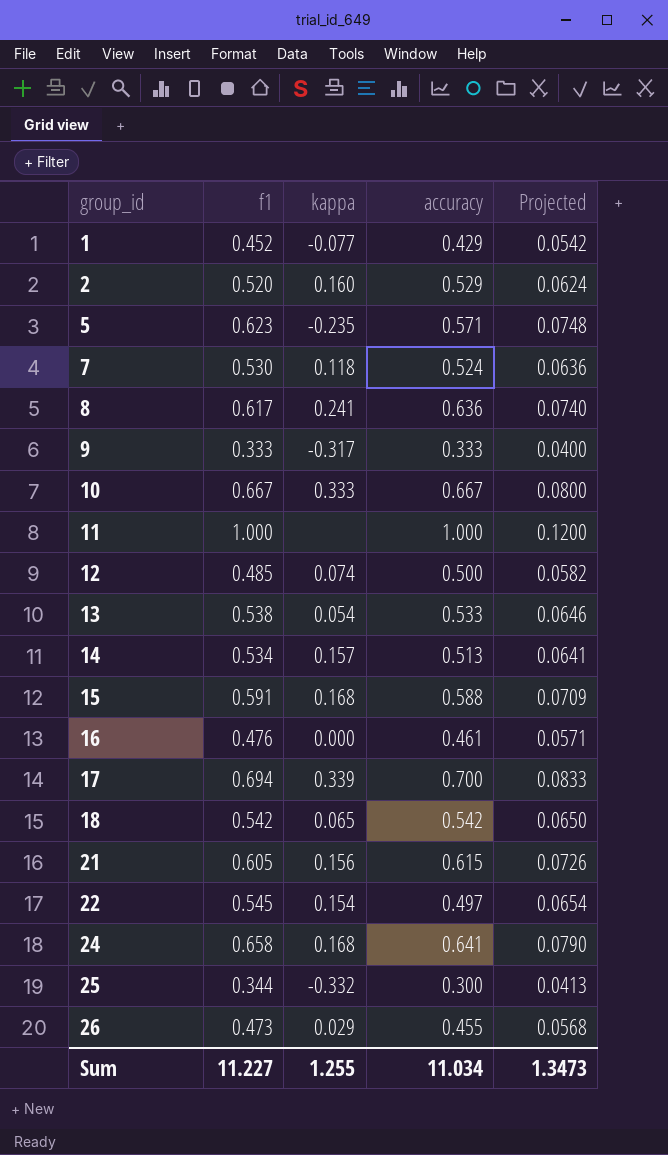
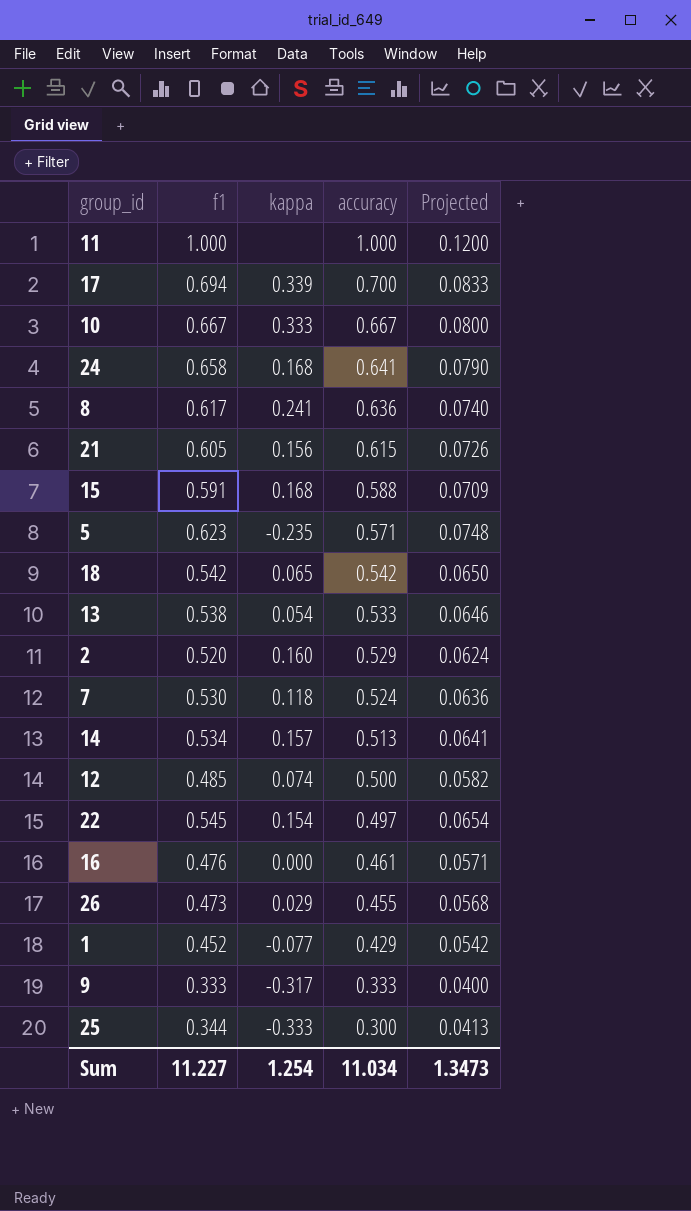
row order: group_id ascending -> accuracy descending
25 | kappa: -0.332 -> -0.333
Sum | kappa: 1.255 -> 1.254

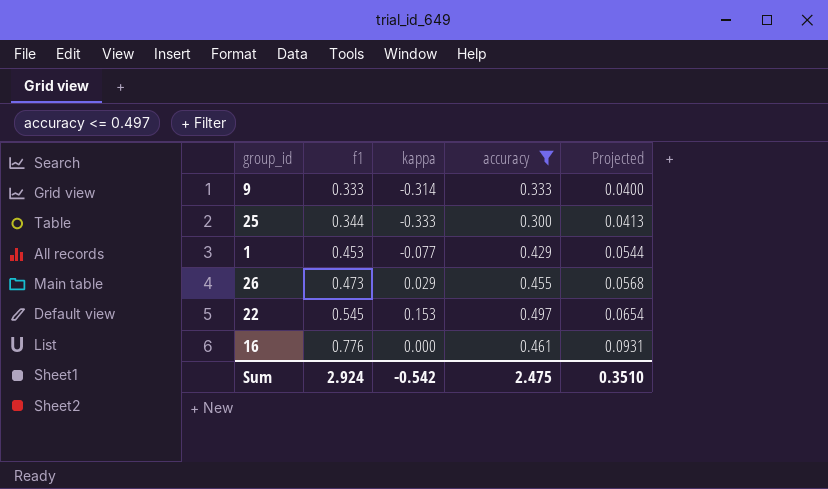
filter: none -> accuracy <= 0.497
row order: accuracy descending -> f1 ascending
9 | kappa: -0.317 -> -0.314
1 | f1: 0.452 -> 0.453
1 | Projected: 0.0542 -> 0.0544
22 | kappa: 0.154 -> 0.153
16 | f1: 0.476 -> 0.776
16 | Projected: 0.0571 -> 0.0931
Sum | f1: 11.227 -> 2.924
Sum | kappa: 1.254 -> -0.542
Sum | accuracy: 11.034 -> 2.475
Sum | Projected: 1.3473 -> 0.3510

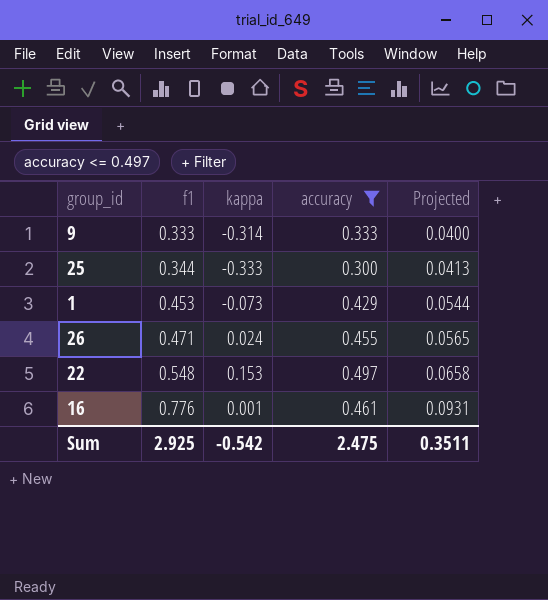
1 | kappa: -0.077 -> -0.073
26 | f1: 0.473 -> 0.471
26 | kappa: 0.029 -> 0.024
26 | Projected: 0.0568 -> 0.0565
22 | f1: 0.545 -> 0.548
22 | Projected: 0.0654 -> 0.0658
16 | kappa: 0.000 -> 0.001
Sum | f1: 2.924 -> 2.925
Sum | Projected: 0.3510 -> 0.3511

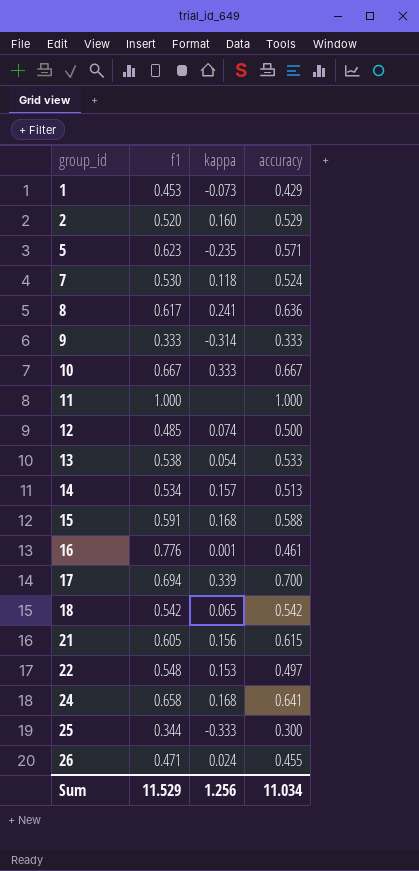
filter: accuracy <= 0.497 -> none
row order: f1 ascending -> group_id ascending
column Projected | formula: [f1] * 0.12 -> none
Sum | f1: 2.925 -> 11.529
Sum | kappa: -0.542 -> 1.256
Sum | accuracy: 2.475 -> 11.034

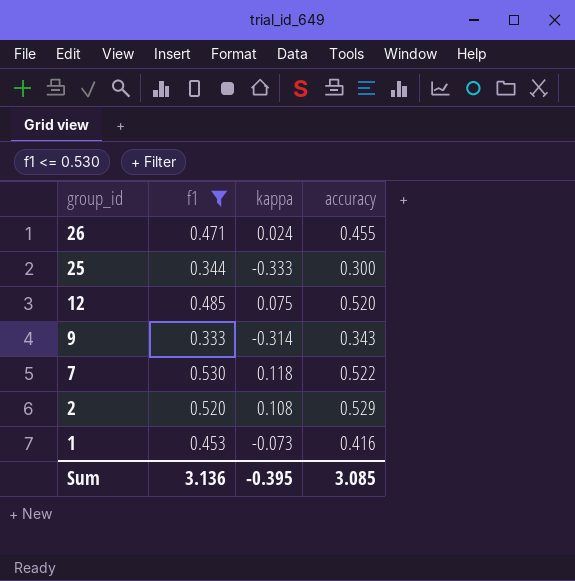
filter: none -> f1 <= 0.530
row order: group_id ascending -> group_id descending
12 | kappa: 0.074 -> 0.075
12 | accuracy: 0.500 -> 0.520
9 | accuracy: 0.333 -> 0.343
7 | accuracy: 0.524 -> 0.522
2 | kappa: 0.160 -> 0.108
1 | accuracy: 0.429 -> 0.416
Sum | f1: 11.529 -> 3.136
Sum | kappa: 1.256 -> -0.395
Sum | accuracy: 11.034 -> 3.085

